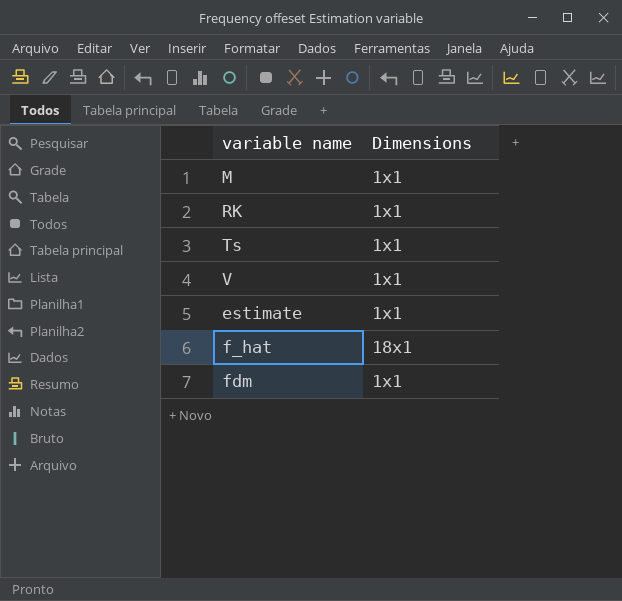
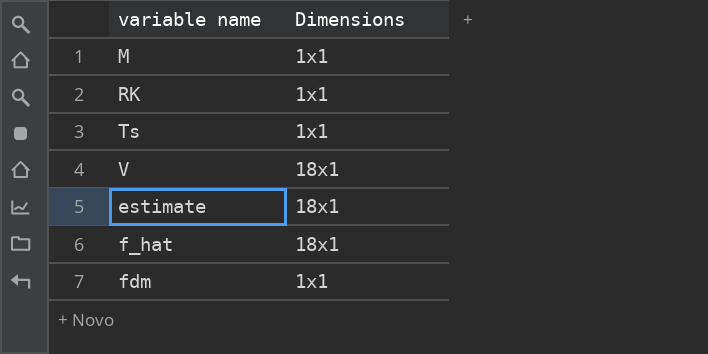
V | Dimensions: 1x1 -> 18x1
estimate | Dimensions: 1x1 -> 18x1

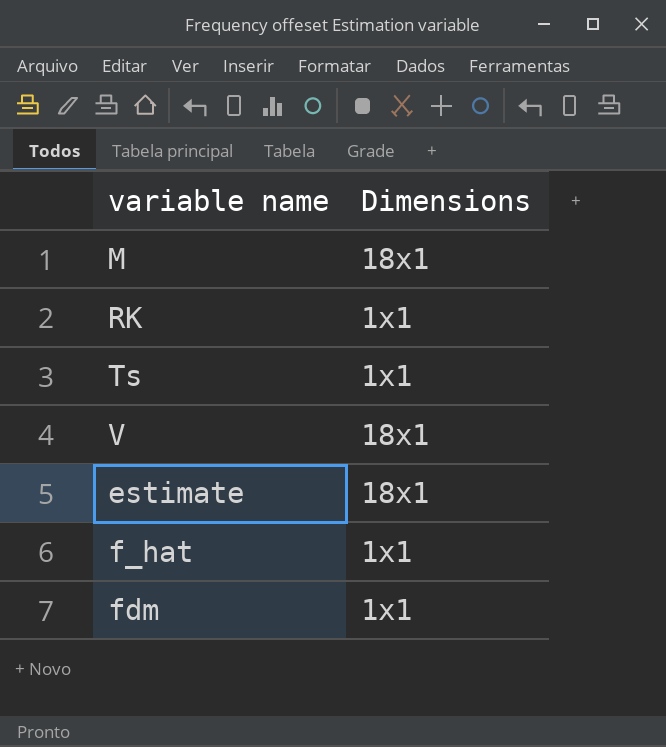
M | Dimensions: 1x1 -> 18x1
f_hat | Dimensions: 18x1 -> 1x1

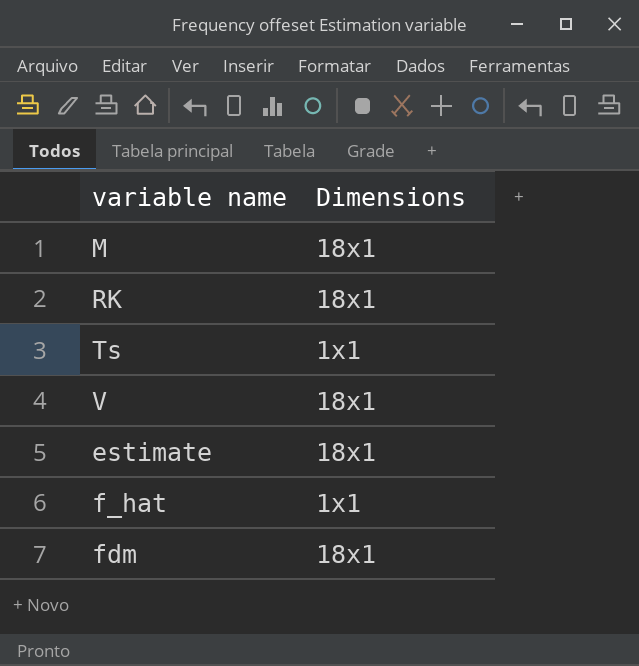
RK | Dimensions: 1x1 -> 18x1
fdm | Dimensions: 1x1 -> 18x1

